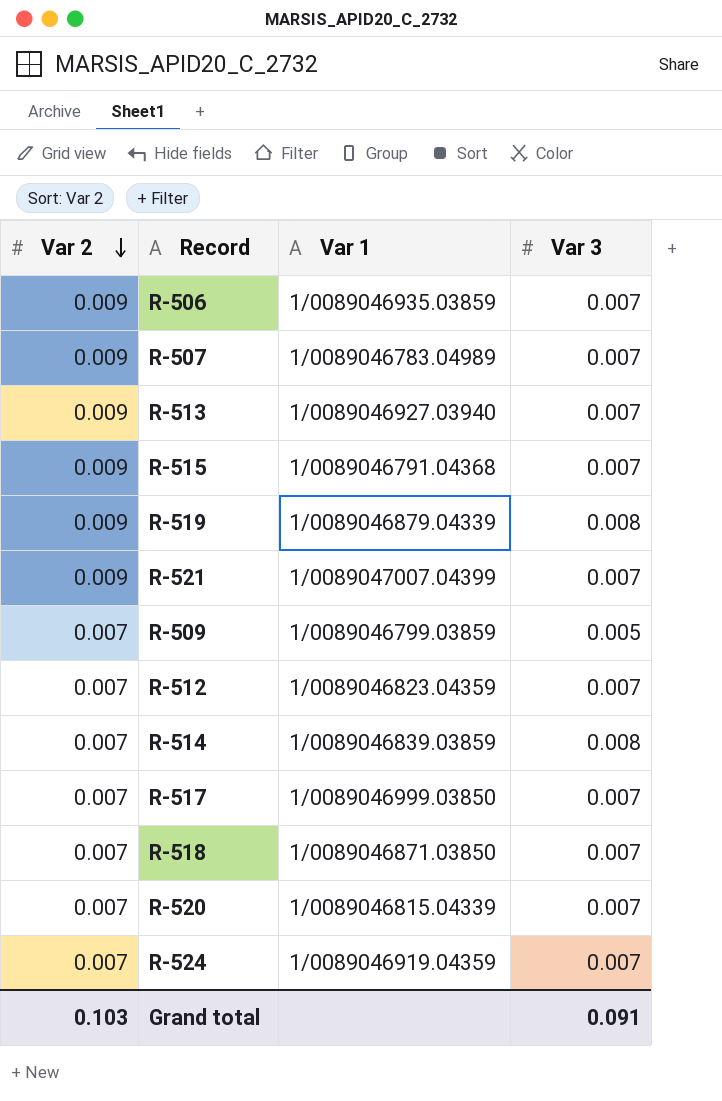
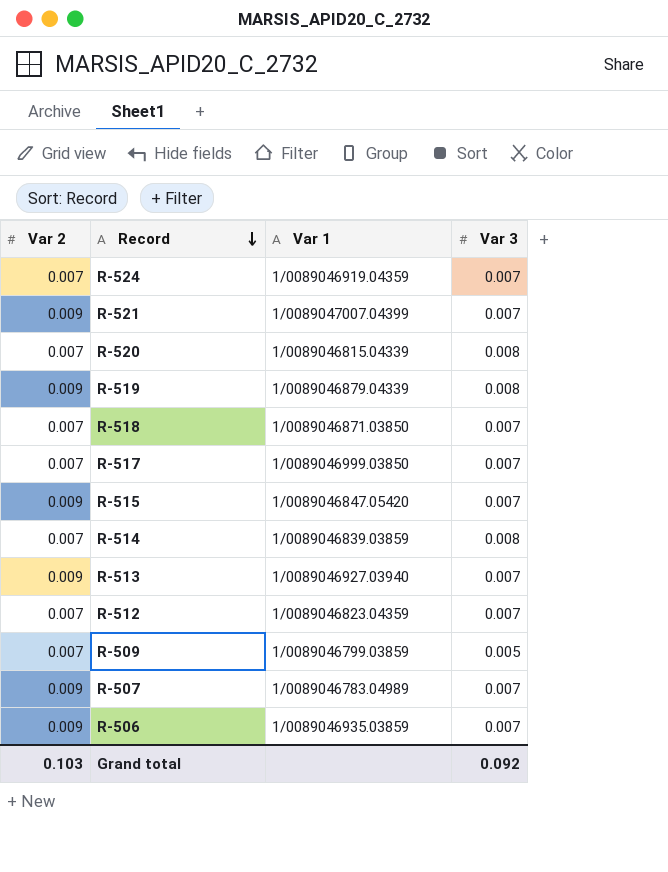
row order: Var 2 descending -> Record descending
R-520 | Var 3: 0.007 -> 0.008
R-515 | Var 1: 1/0089046791.04368 -> 1/0089046847.05420
Grand total | Var 3: 0.091 -> 0.092

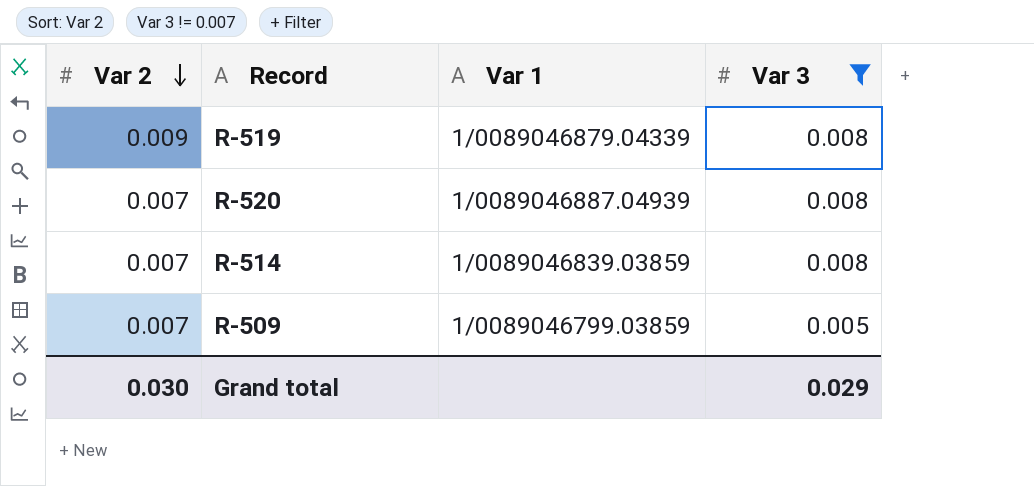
filter: none -> Var 3 != 0.007
row order: Record descending -> Var 2 descending
R-520 | Var 1: 1/0089046815.04339 -> 1/0089046887.04939
Grand total | Var 2: 0.103 -> 0.030
Grand total | Var 3: 0.092 -> 0.029

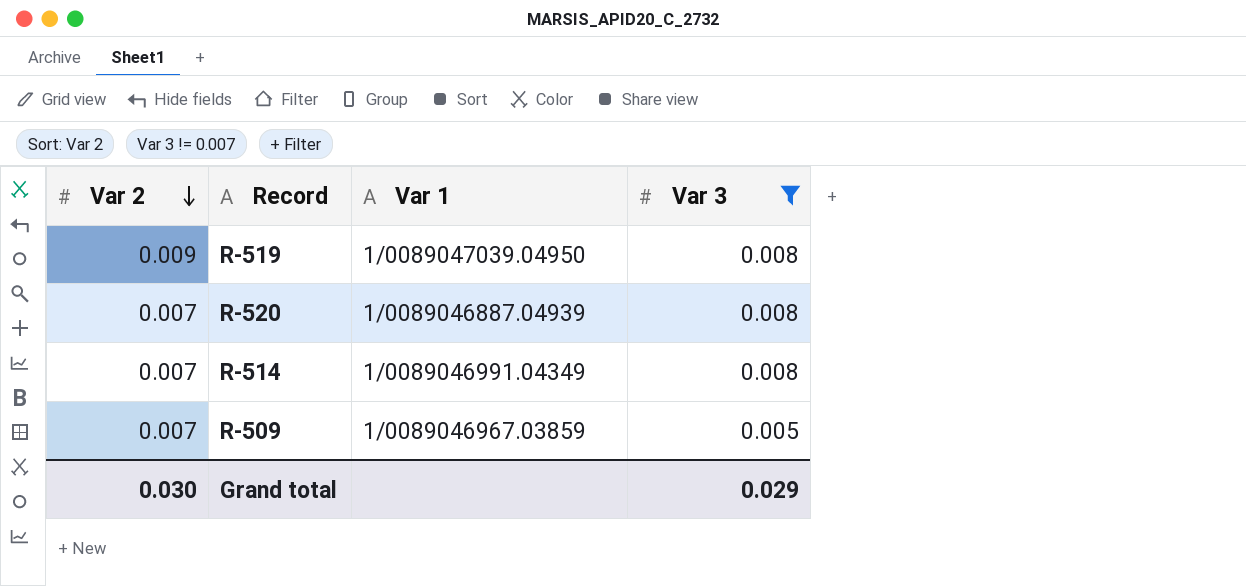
R-519 | Var 1: 1/0089046879.04339 -> 1/0089047039.04950
R-514 | Var 1: 1/0089046839.03859 -> 1/0089046991.04349
R-509 | Var 1: 1/0089046799.03859 -> 1/0089046967.03859

